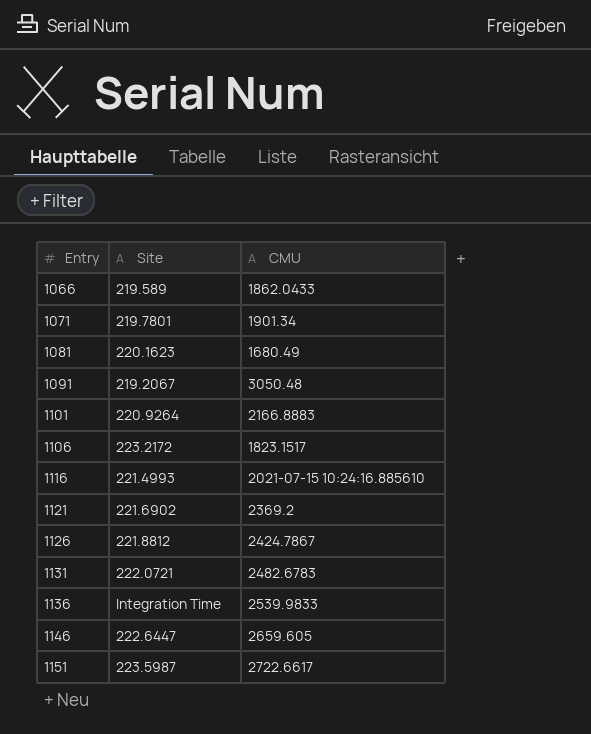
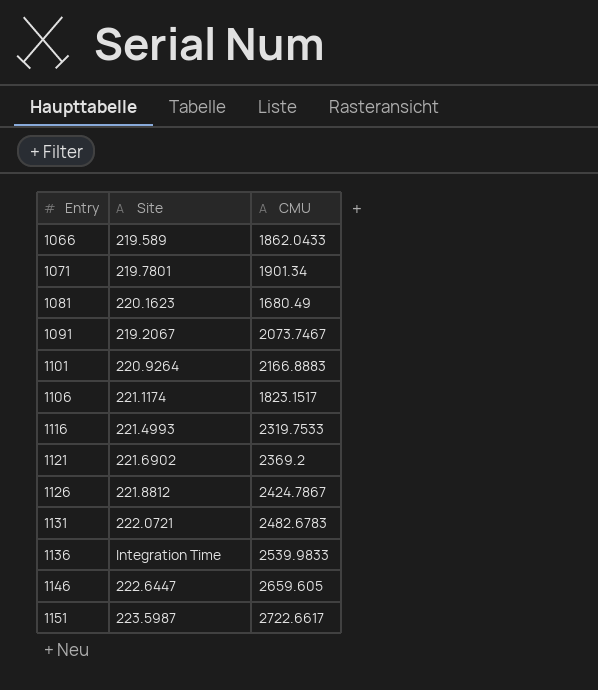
1091 | CMU: 3050.48 -> 2073.7467
1106 | Site: 223.2172 -> 221.1174
1116 | CMU: 2021-07-15 10:24:16.885610 -> 2319.7533

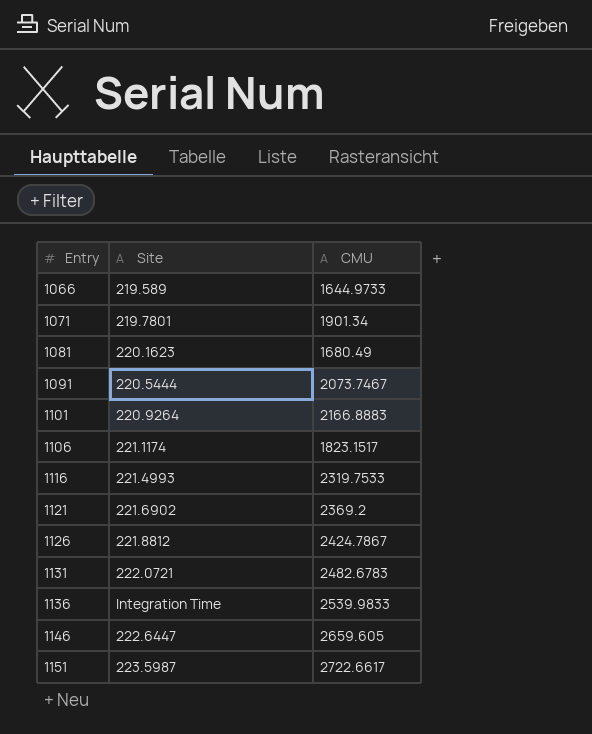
1066 | CMU: 1862.0433 -> 1644.9733
1091 | Site: 219.2067 -> 220.5444

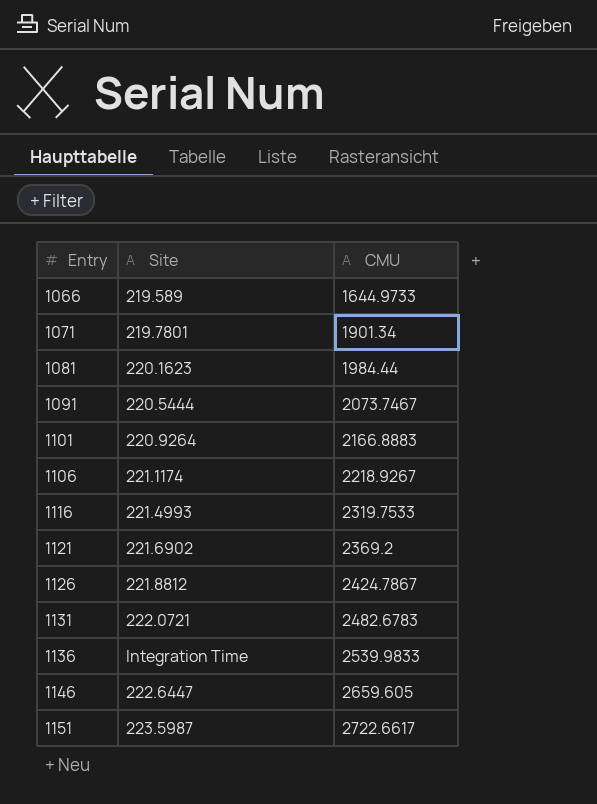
1081 | CMU: 1680.49 -> 1984.44
1106 | CMU: 1823.1517 -> 2218.9267

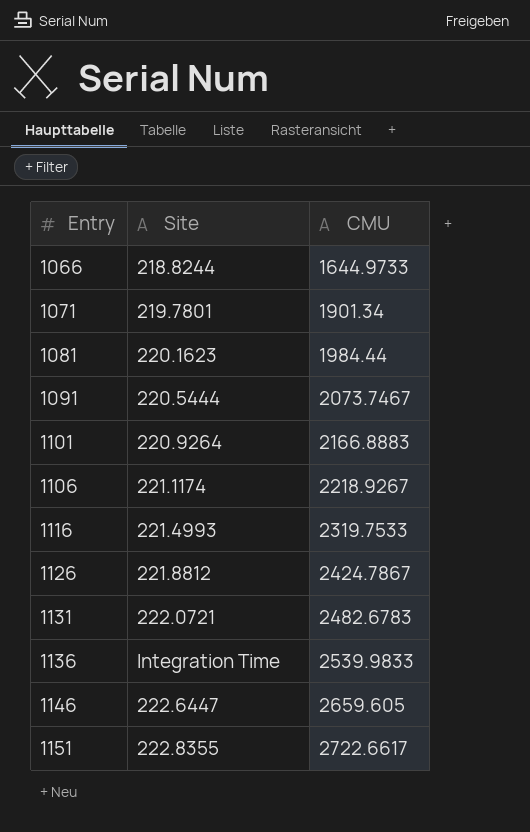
row 1121: 221.6902 | 2369.2 -> none
1066 | Site: 219.589 -> 218.8244
1151 | Site: 223.5987 -> 222.8355

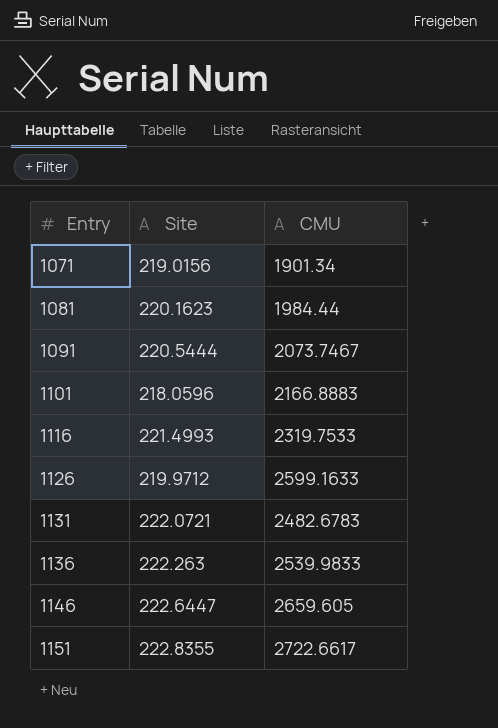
row 1066: 218.8244 | 1644.9733 -> none
row 1106: 221.1174 | 2218.9267 -> none
1071 | Site: 219.7801 -> 219.0156
1101 | Site: 220.9264 -> 218.0596
1126 | Site: 221.8812 -> 219.9712
1126 | CMU: 2424.7867 -> 2599.1633
1136 | Site: Integration Time -> 222.263

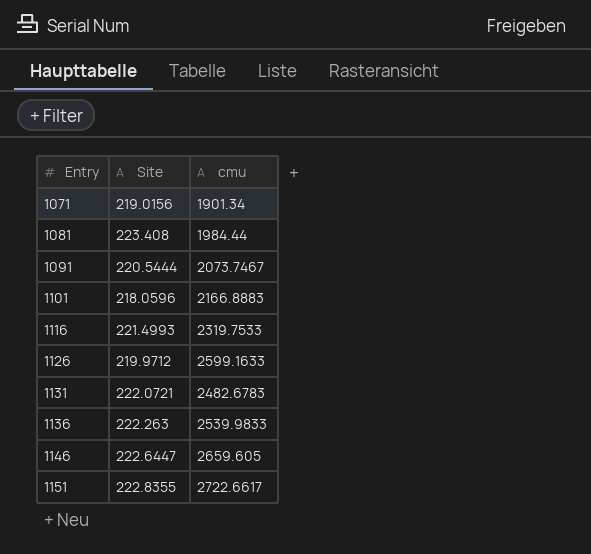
column name: CMU -> cmu
1081 | Site: 220.1623 -> 223.408

